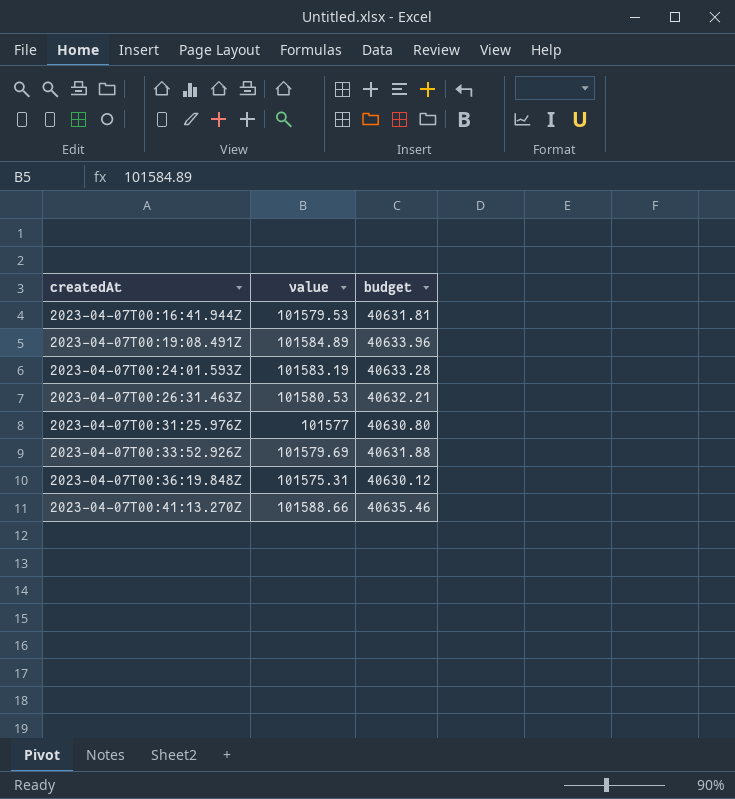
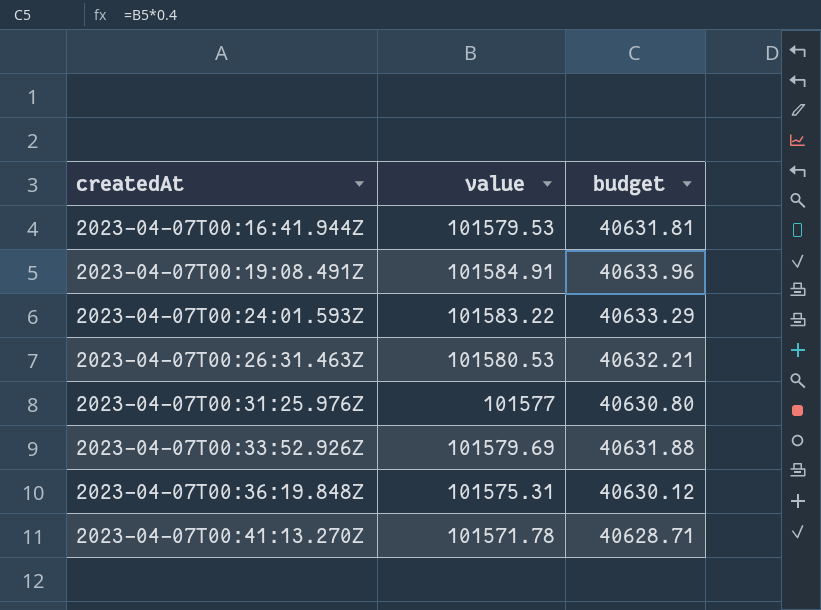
2023-04-07T00:19:08.491Z | value: 101584.89 -> 101584.91
2023-04-07T00:24:01.593Z | value: 101583.19 -> 101583.22
2023-04-07T00:24:01.593Z | budget: 40633.28 -> 40633.29
2023-04-07T00:41:13.270Z | value: 101588.66 -> 101571.78
2023-04-07T00:41:13.270Z | budget: 40635.46 -> 40628.71

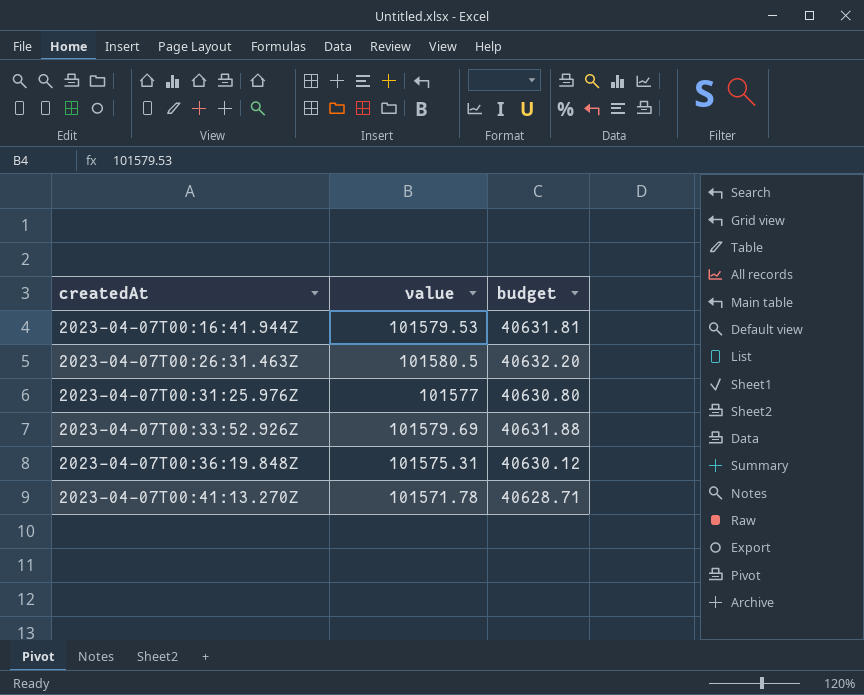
row 2023-04-07T00:19:08.491Z: 101584.91 | 40633.96 -> none
row 2023-04-07T00:24:01.593Z: 101583.22 | 40633.29 -> none
2023-04-07T00:26:31.463Z | value: 101580.53 -> 101580.5
2023-04-07T00:26:31.463Z | budget: 40632.21 -> 40632.20

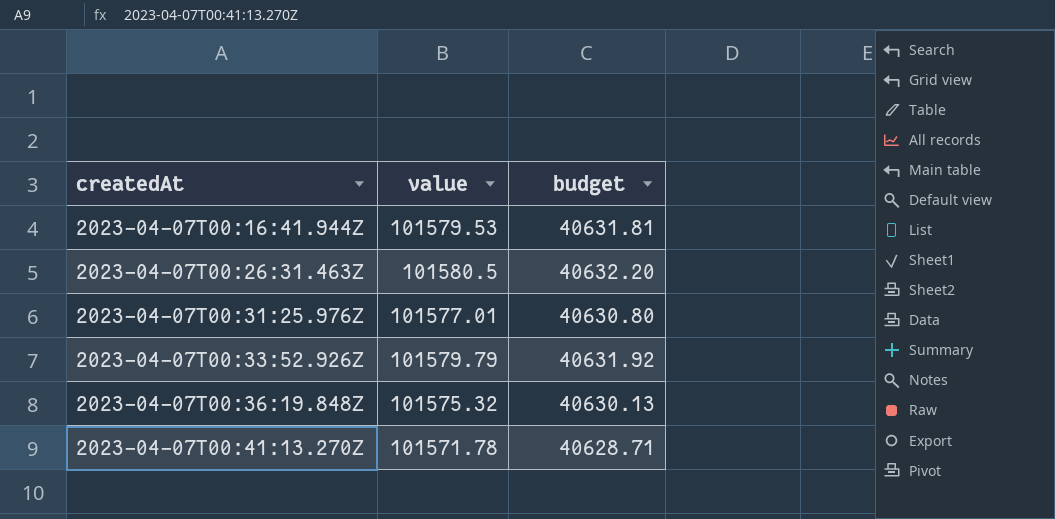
2023-04-07T00:31:25.976Z | value: 101577 -> 101577.01
2023-04-07T00:33:52.926Z | value: 101579.69 -> 101579.79
2023-04-07T00:33:52.926Z | budget: 40631.88 -> 40631.92
2023-04-07T00:36:19.848Z | value: 101575.31 -> 101575.32
2023-04-07T00:36:19.848Z | budget: 40630.12 -> 40630.13

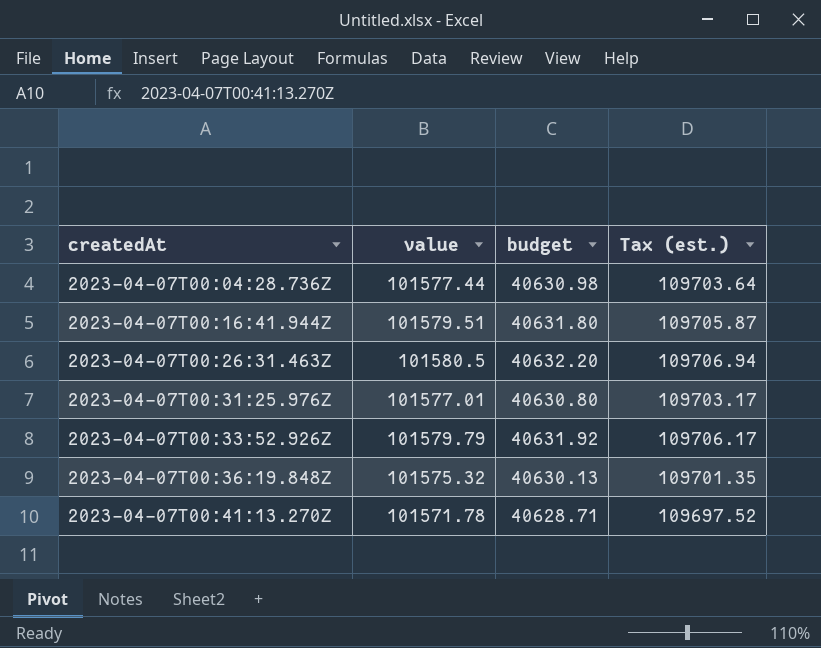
column Tax (est.) | formula: none -> [value] * 1.08
row 2023-04-07T00:04:28.736Z: none -> 101577.44 | 40630.98 | 109703.64
2023-04-07T00:16:41.944Z | value: 101579.53 -> 101579.51
2023-04-07T00:16:41.944Z | budget: 40631.81 -> 40631.80

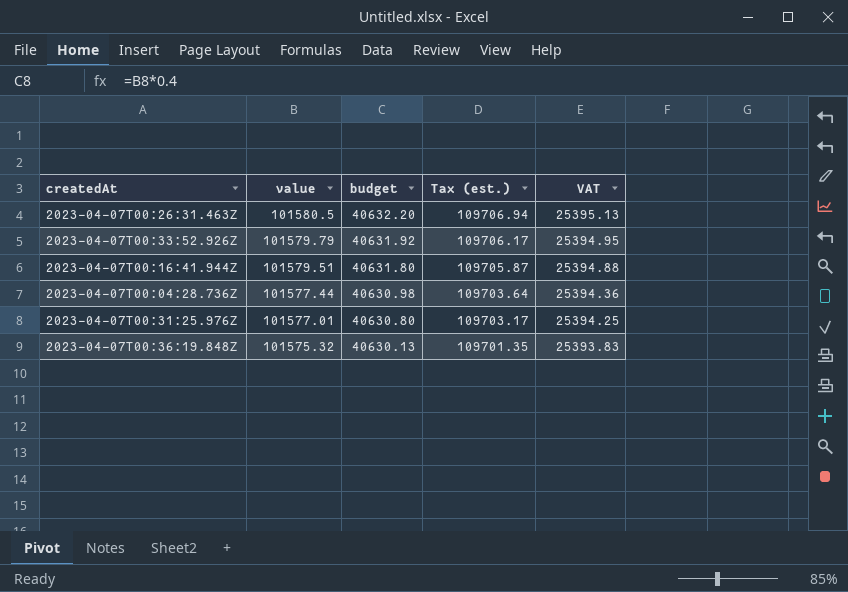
row order: createdAt ascending -> value descending
column VAT | formula: none -> [value] * 0.25
row 2023-04-07T00:41:13.270Z: 101571.78 | 40628.71 | 109697.52 -> none

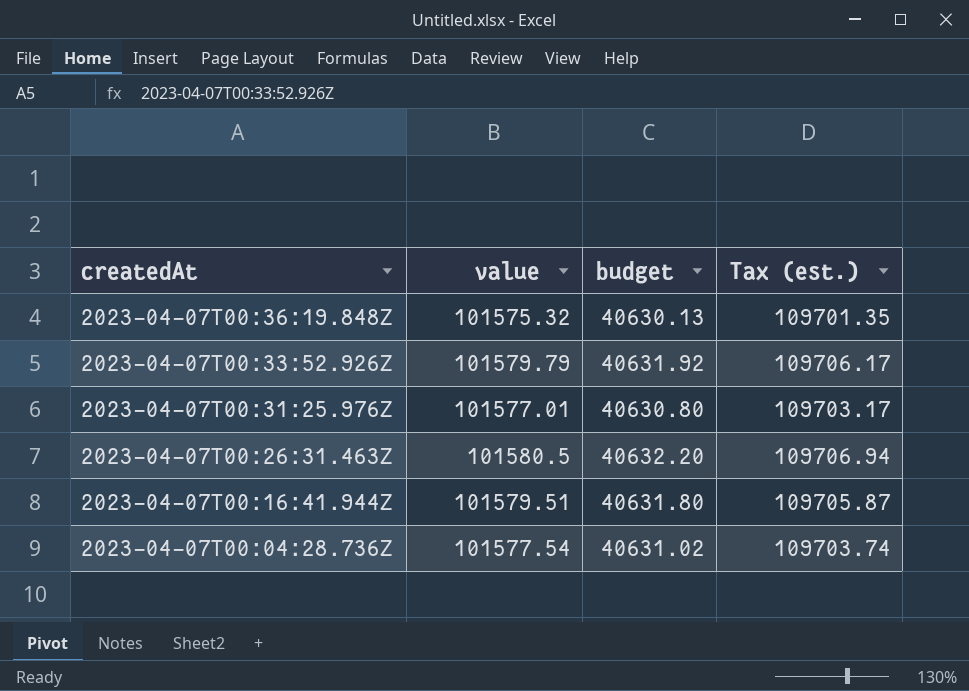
row order: value descending -> createdAt descending
column VAT | formula: [value] * 0.25 -> none
2023-04-07T00:04:28.736Z | value: 101577.44 -> 101577.54
2023-04-07T00:04:28.736Z | budget: 40630.98 -> 40631.02
2023-04-07T00:04:28.736Z | Tax (est.): 109703.64 -> 109703.74

